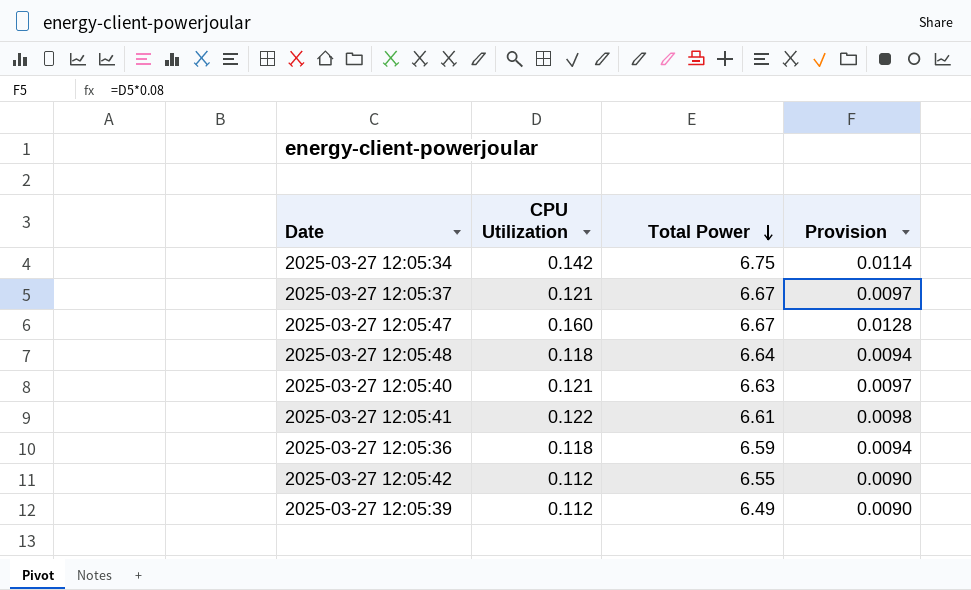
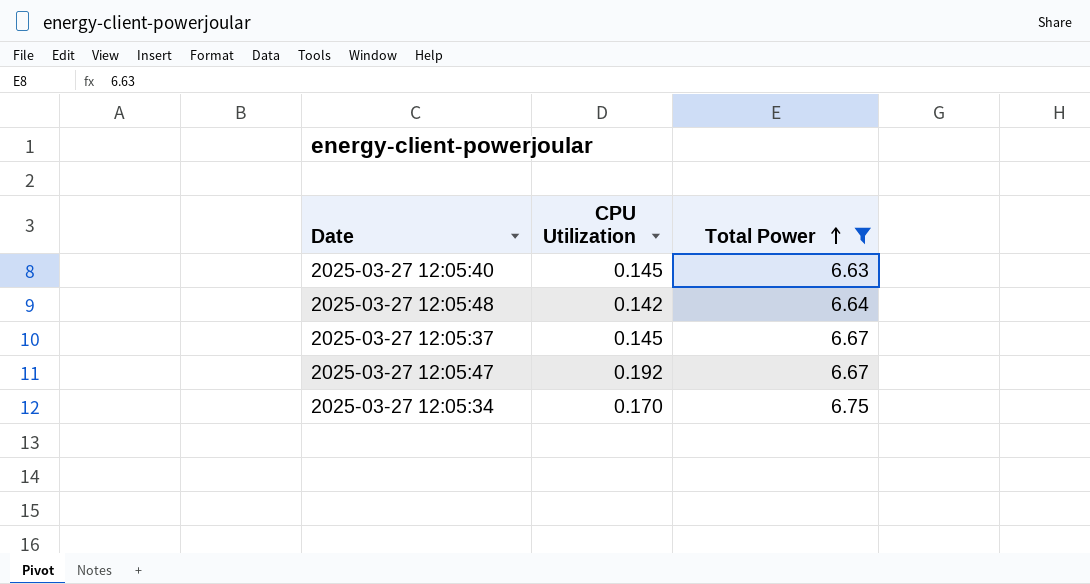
filter: none -> Total Power >= 6.63
row order: Total Power descending -> Total Power ascending
column Provision | formula: [CPU Utilization] * 0.08 -> none
2025-03-27 12:05:40 | CPU Utilization: 0.121 -> 0.145
2025-03-27 12:05:48 | CPU Utilization: 0.118 -> 0.142
2025-03-27 12:05:37 | CPU Utilization: 0.121 -> 0.145
2025-03-27 12:05:47 | CPU Utilization: 0.160 -> 0.192
2025-03-27 12:05:34 | CPU Utilization: 0.142 -> 0.170

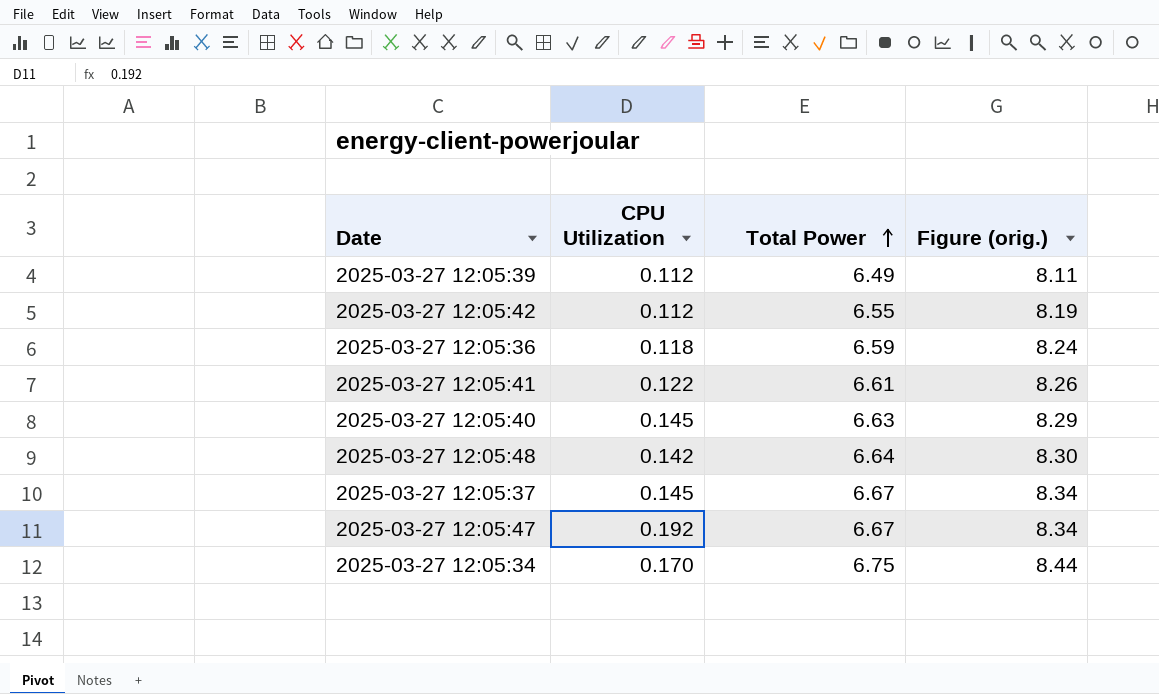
filter: Total Power >= 6.63 -> none
column Figure (orig.) | formula: none -> [Total Power] * 1.25

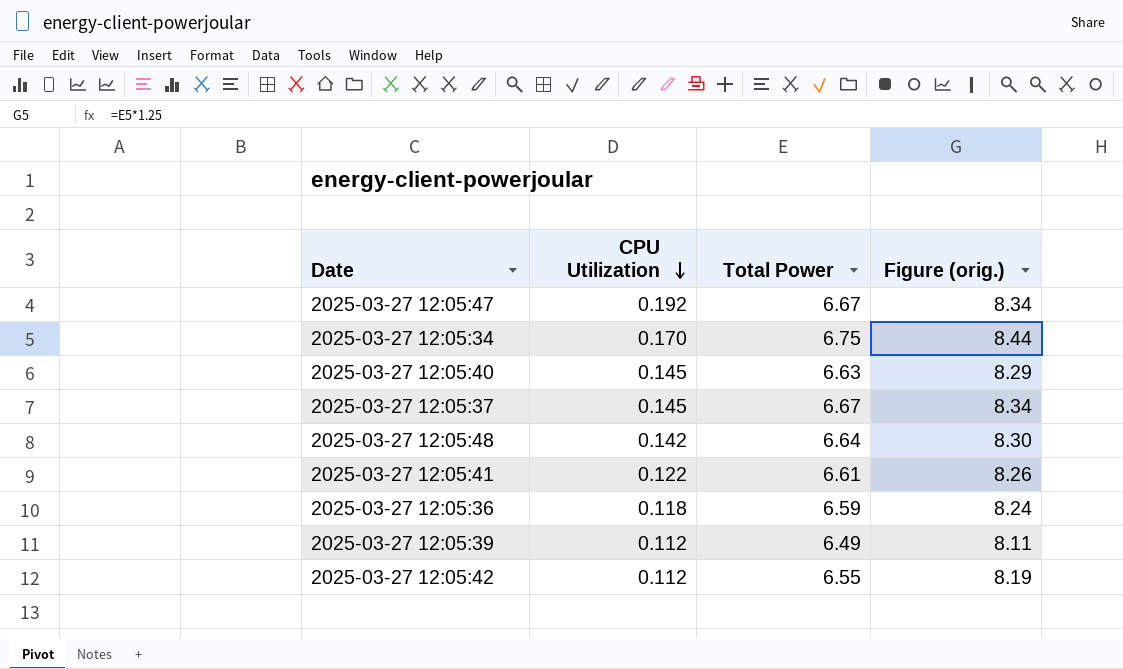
row order: Total Power ascending -> CPU Utilization descending

